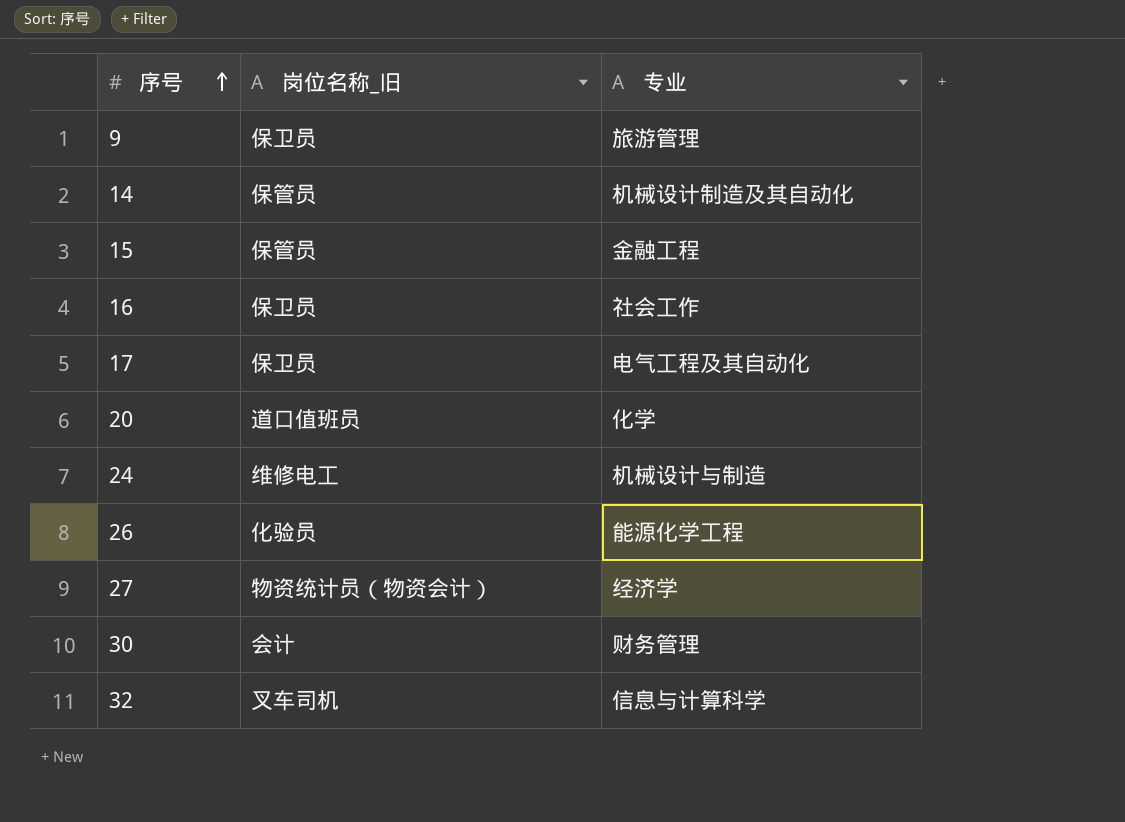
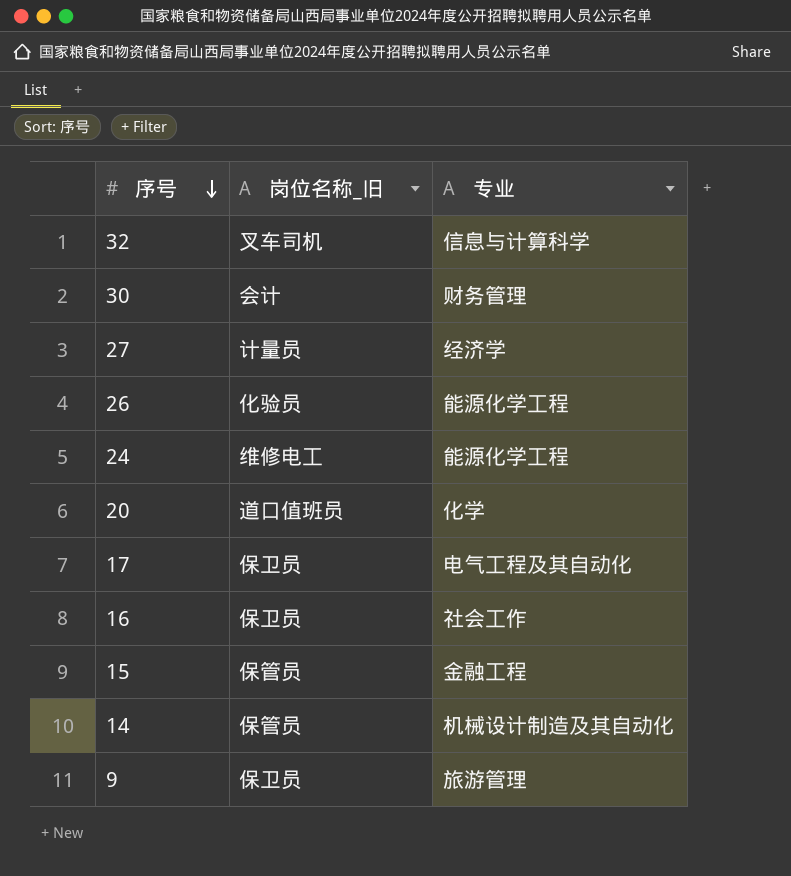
row order: 序号 ascending -> 序号 descending
27 | 岗位名称_旧: 物资统计员（物资会计） -> 计量员
24 | 专业: 机械设计与制造 -> 能源化学工程

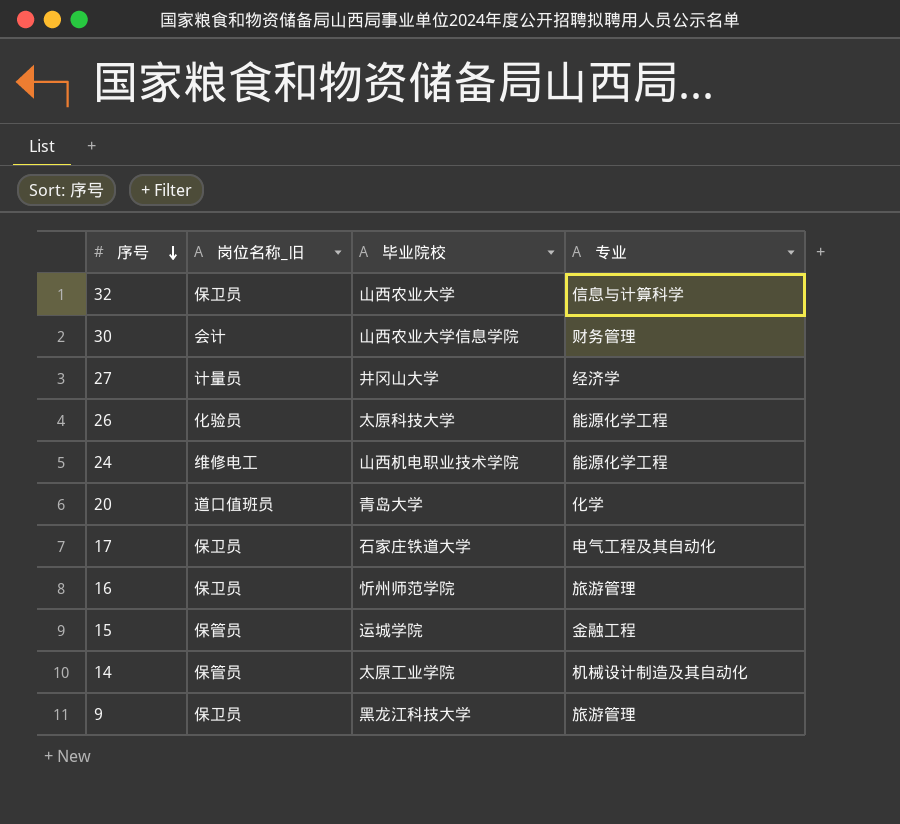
column 毕业院校 | position: none -> 3
32 | 岗位名称_旧: 叉车司机 -> 保卫员
16 | 专业: 社会工作 -> 旅游管理

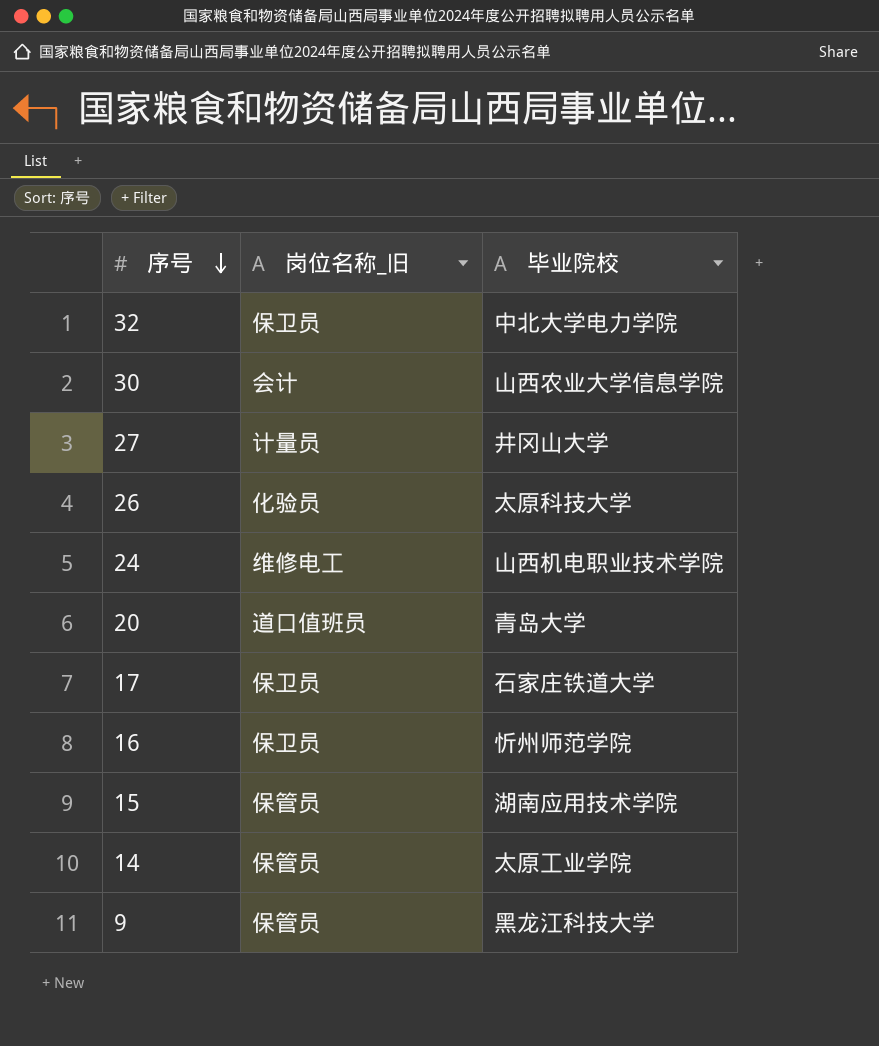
column 专业 | position: 4 -> none
32 | 毕业院校: 山西农业大学 -> 中北大学电力学院
15 | 毕业院校: 运城学院 -> 湖南应用技术学院
9 | 岗位名称_旧: 保卫员 -> 保管员

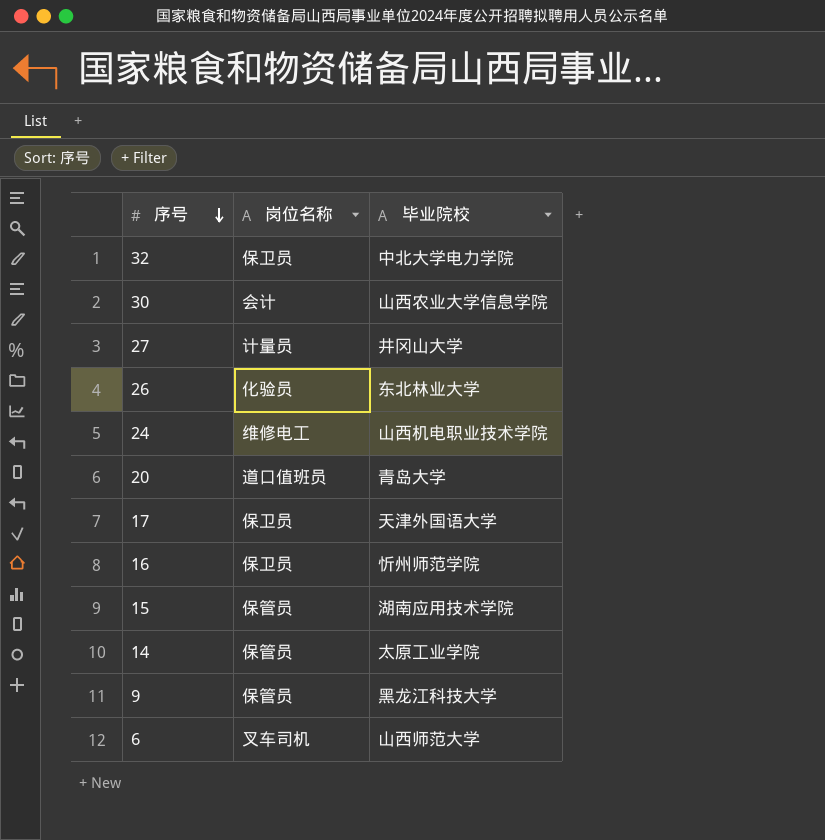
column name: 岗位名称_旧 -> 岗位名称
26 | 毕业院校: 太原科技大学 -> 东北林业大学
17 | 毕业院校: 石家庄铁道大学 -> 天津外国语大学
row 6: none -> 叉车司机 | 山西师范大学

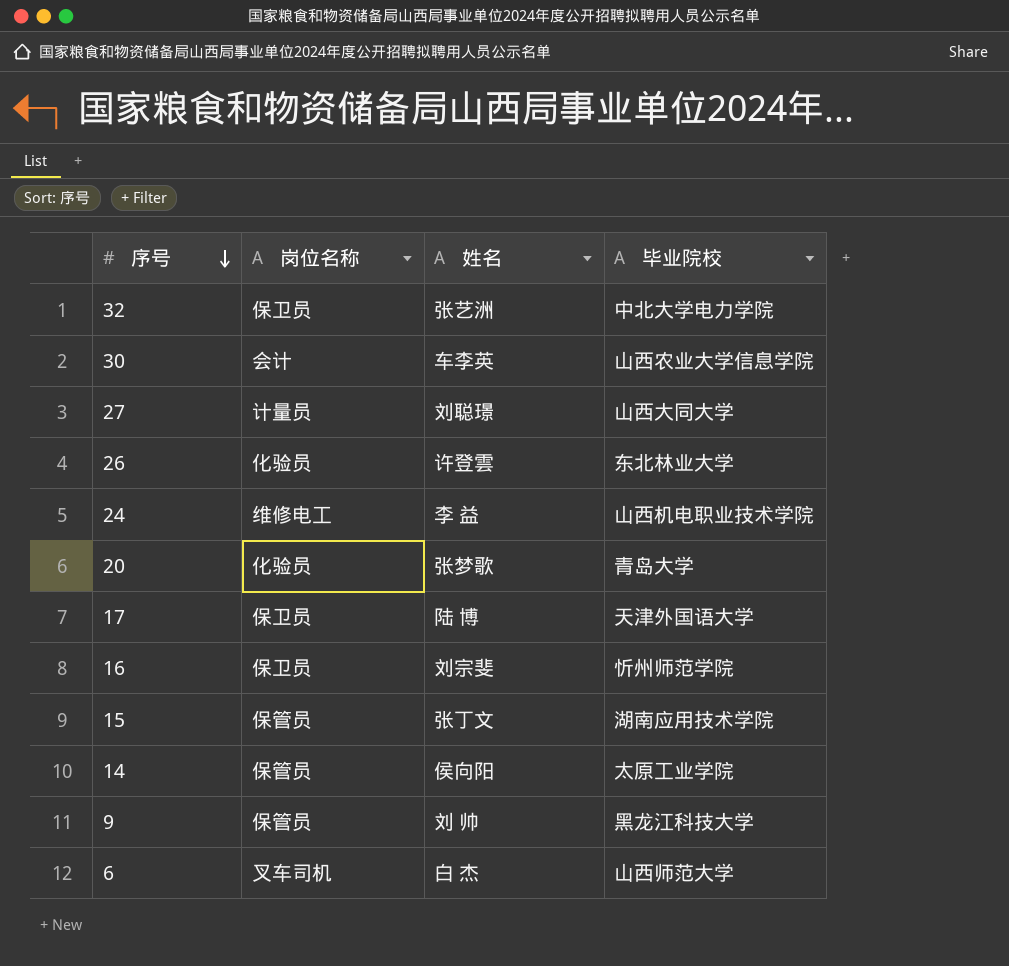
column 姓名 | position: none -> 3
27 | 毕业院校: 井冈山大学 -> 山西大同大学
20 | 岗位名称: 道口值班员 -> 化验员

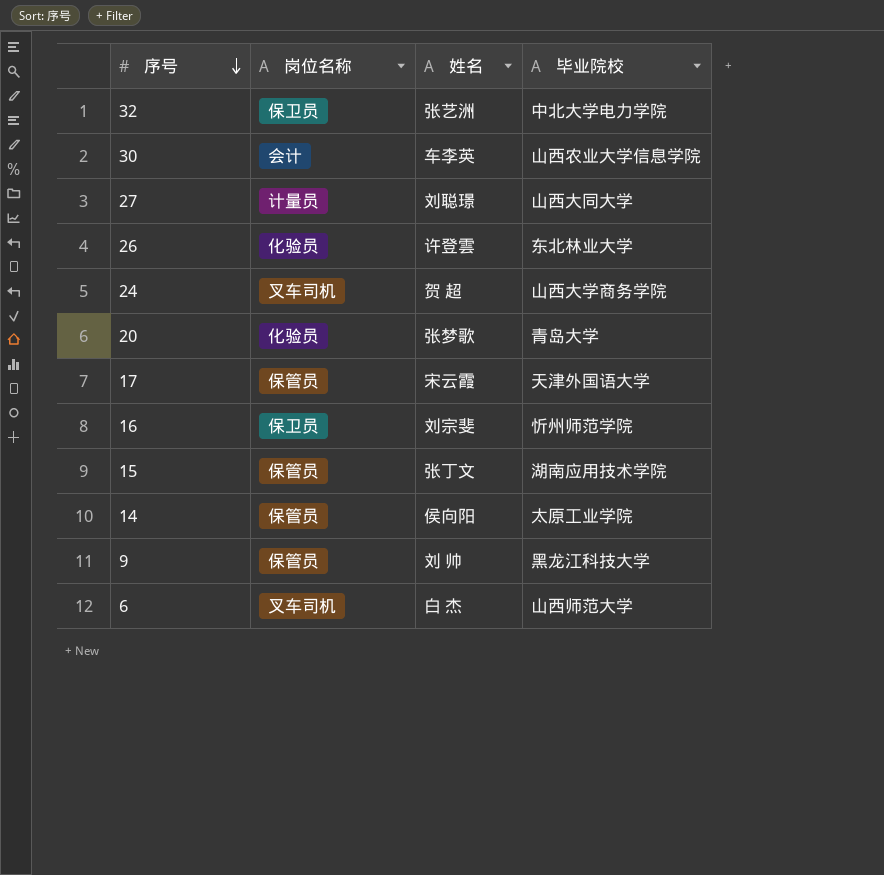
24 | 岗位名称: 维修电工 -> 叉车司机
24 | 姓名: 李 益 -> 贺 超
24 | 毕业院校: 山西机电职业技术学院 -> 山西大学商务学院
17 | 岗位名称: 保卫员 -> 保管员
17 | 姓名: 陆 博 -> 宋云霞

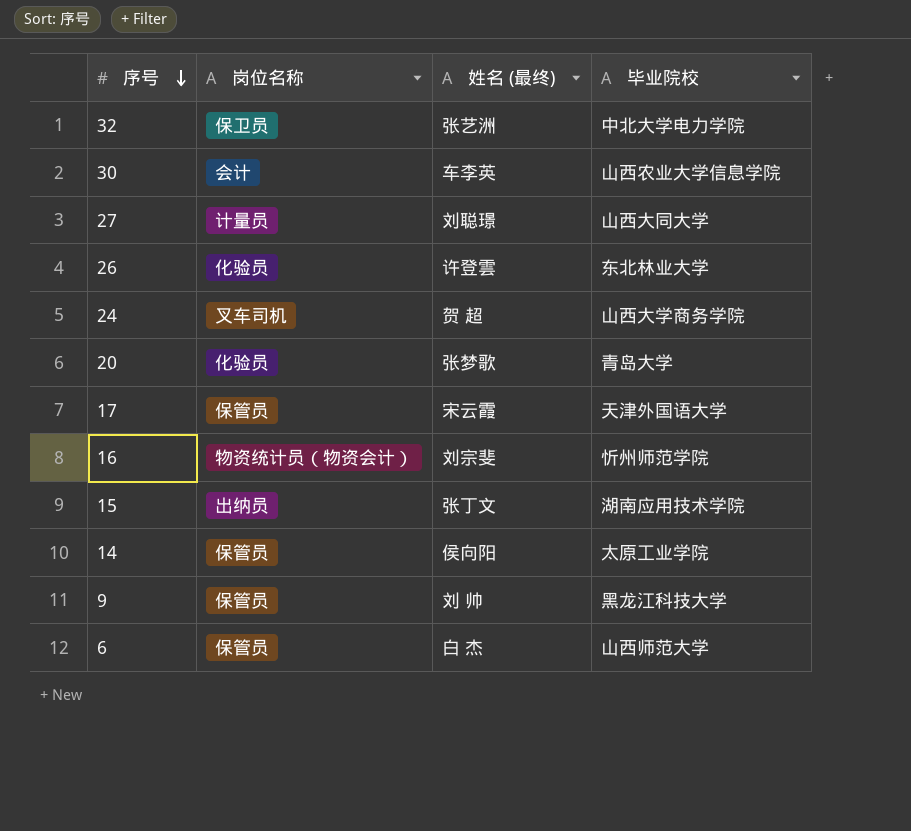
column name: 姓名 -> 姓名 (最终)
16 | 岗位名称: 保卫员 -> 物资统计员（物资会计）
15 | 岗位名称: 保管员 -> 出纳员
6 | 岗位名称: 叉车司机 -> 保管员

